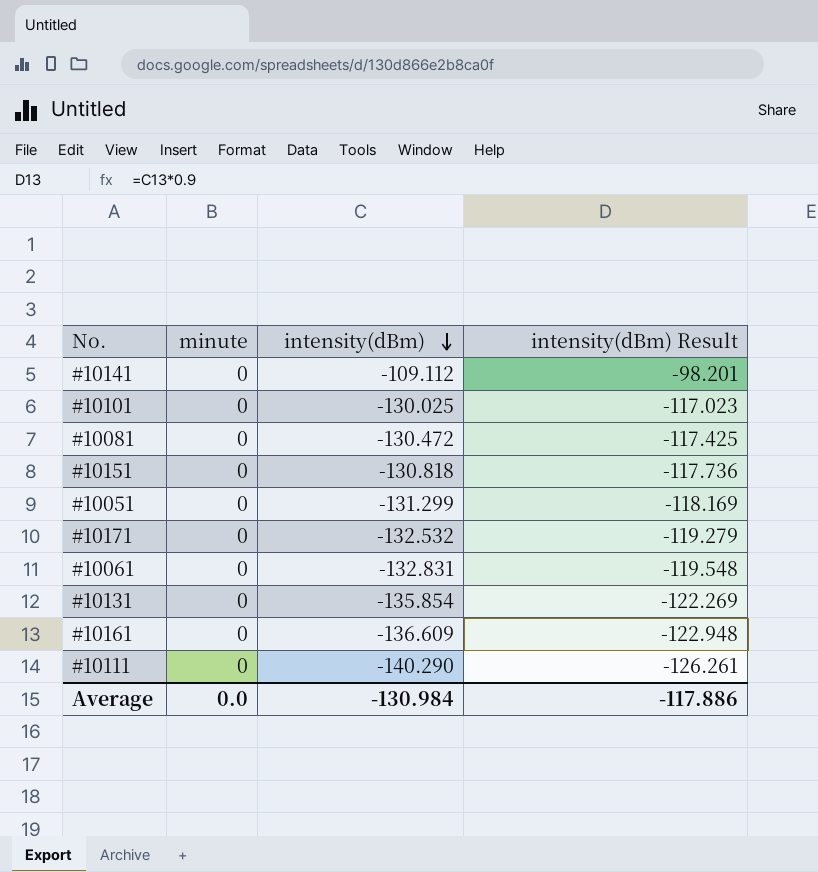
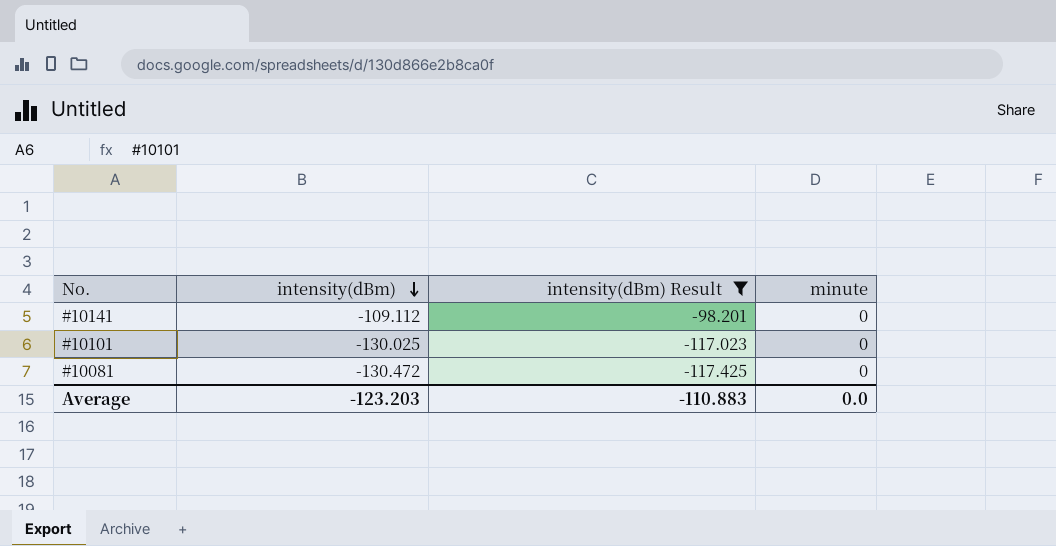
filter: none -> intensity(dBm) Result >= -117.425
column minute | position: 2 -> 4
Average | intensity(dBm): -130.984 -> -123.203
Average | intensity(dBm) Result: -117.886 -> -110.883

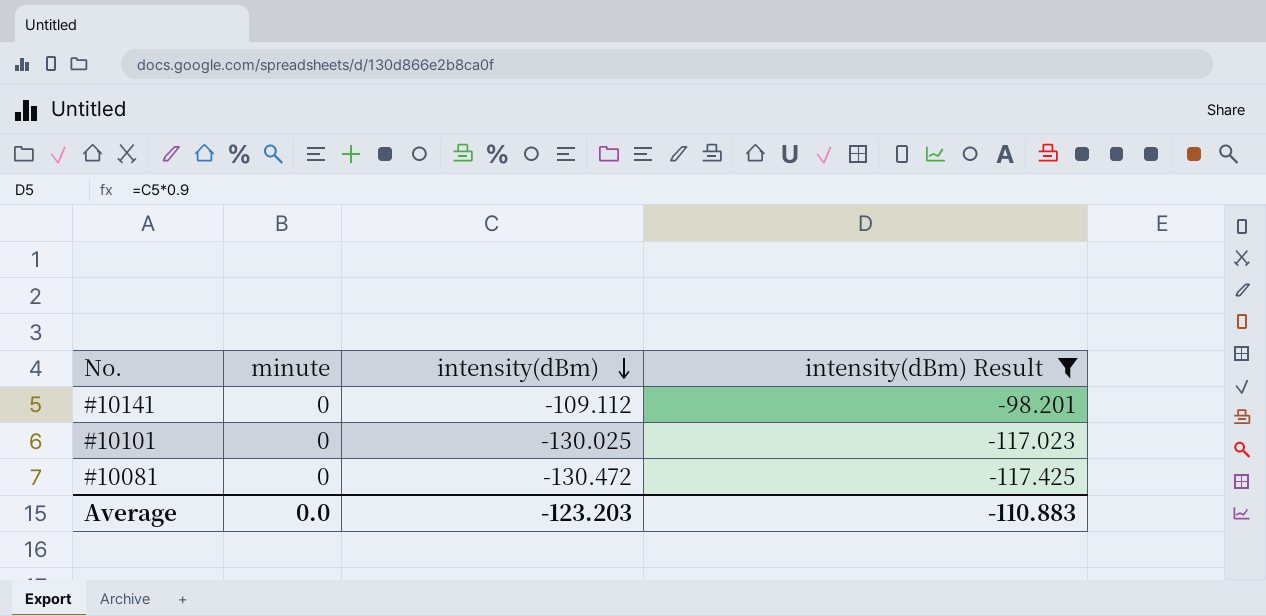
column minute | position: 4 -> 2

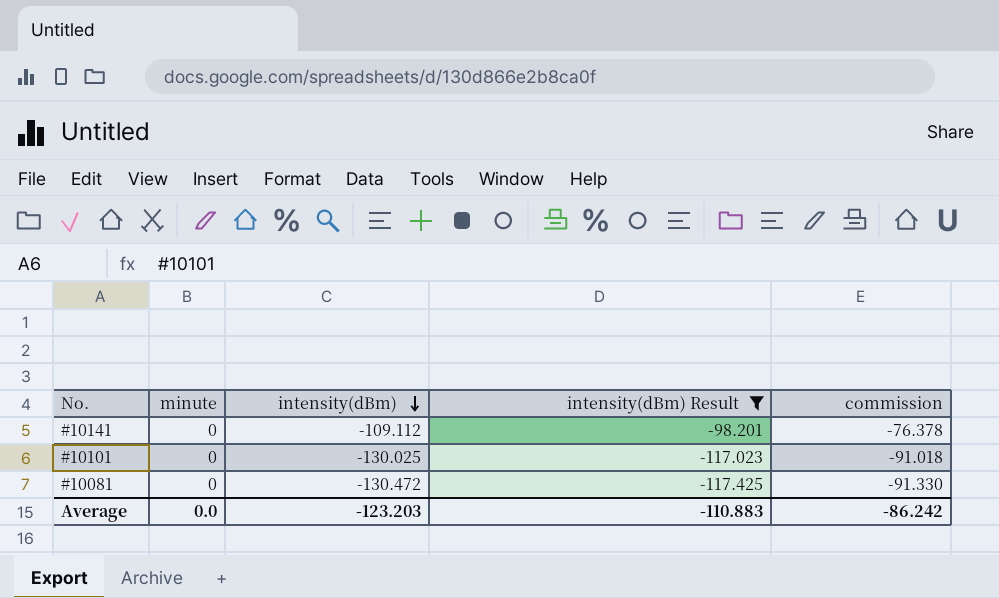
column commission | formula: none -> [intensity(dBm)] * 0.7

